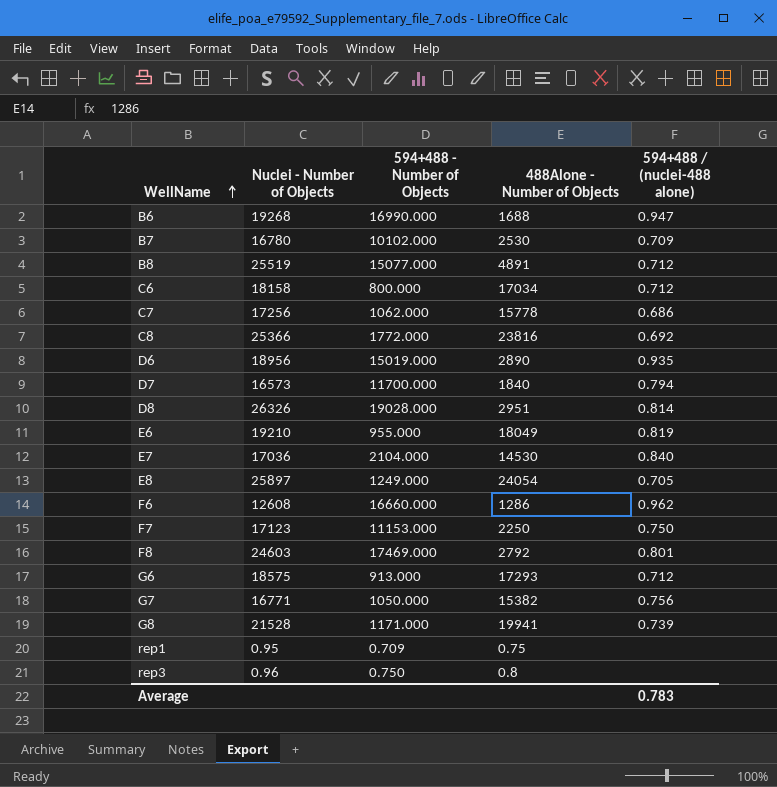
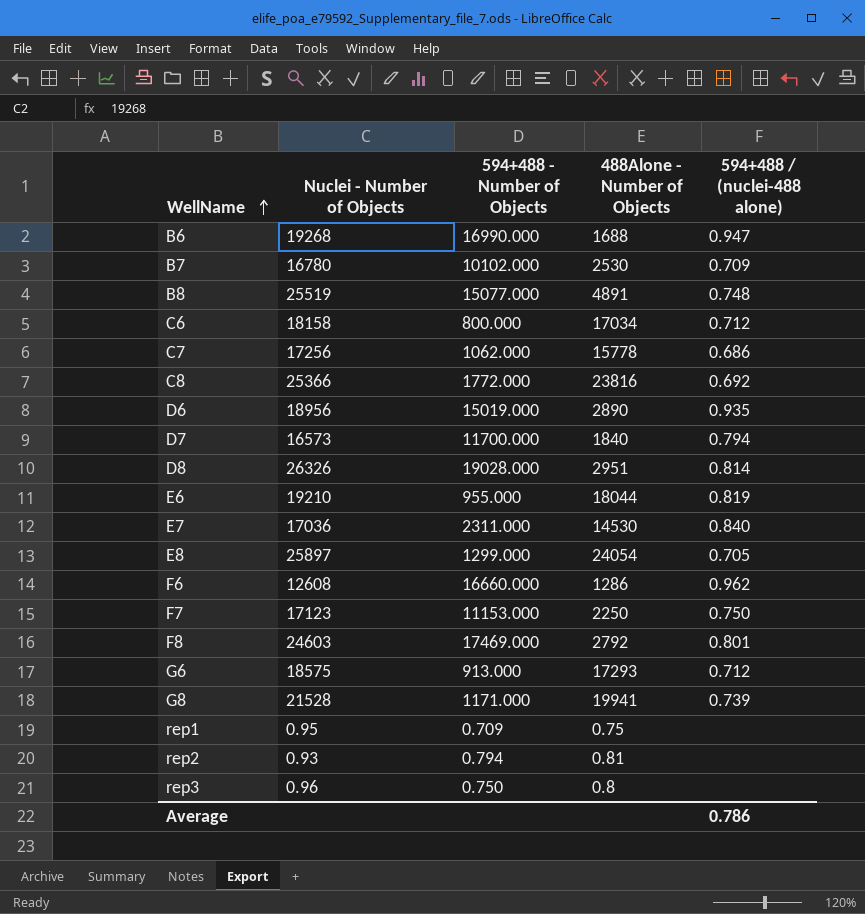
row G7: 16771 | 1050.000 | 15382 | 0.756 -> none
B8 | 594+488 / (nuclei-488 alone): 0.712 -> 0.748
E6 | 488Alone - Number of Objects: 18049 -> 18044
E7 | 594+488 - Number of Objects: 2104.000 -> 2311.000
E8 | 594+488 - Number of Objects: 1249.000 -> 1299.000
row rep2: none -> 0.93 | 0.794 | 0.81 | none
Average | 594+488 / (nuclei-488 alone): 0.783 -> 0.786

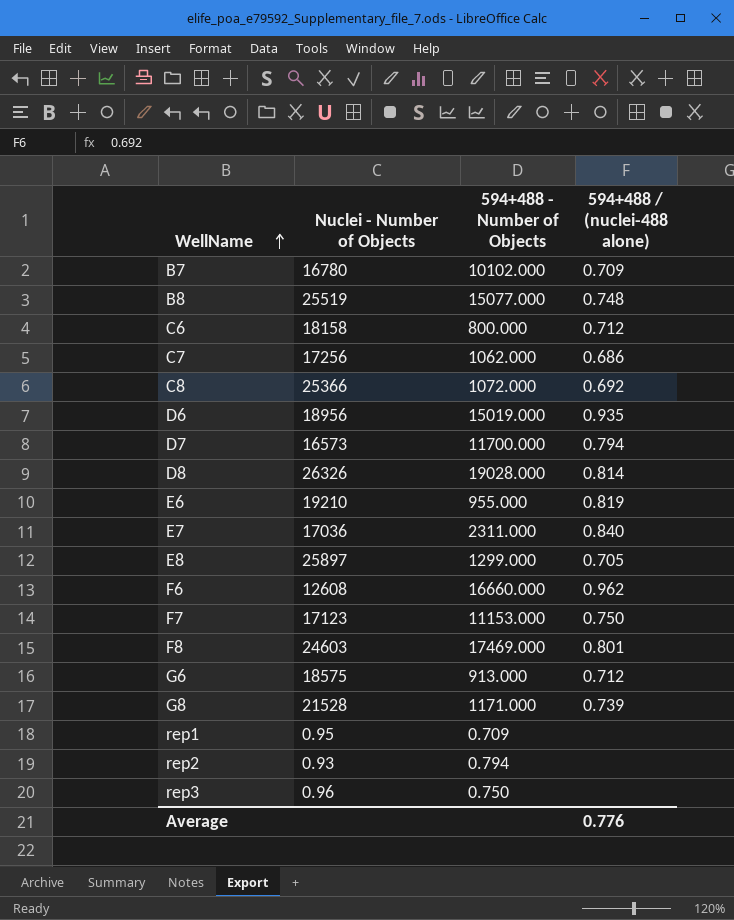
column 488Alone - Number of Objects | position: 4 -> none
row B6: 19268 | 16990.000 | 1688 | 0.947 -> none
C8 | 594+488 - Number of Objects: 1772.000 -> 1072.000
Average | 594+488 / (nuclei-488 alone): 0.786 -> 0.776

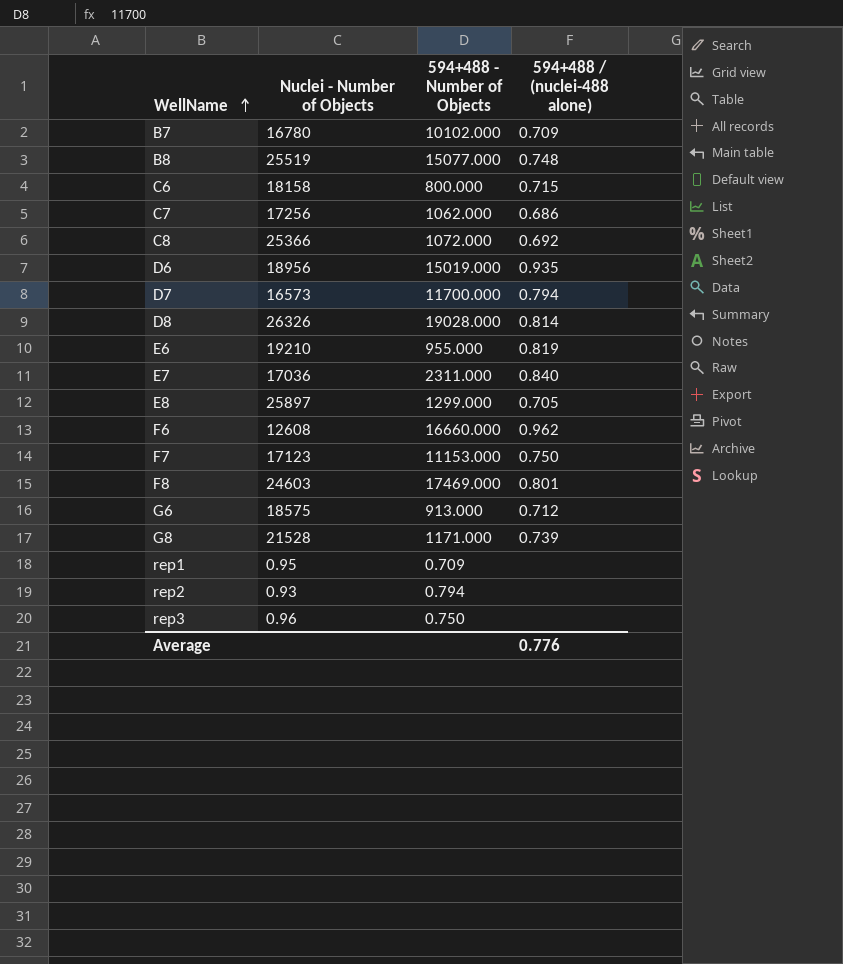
C6 | 594+488 / (nuclei-488 alone): 0.712 -> 0.715

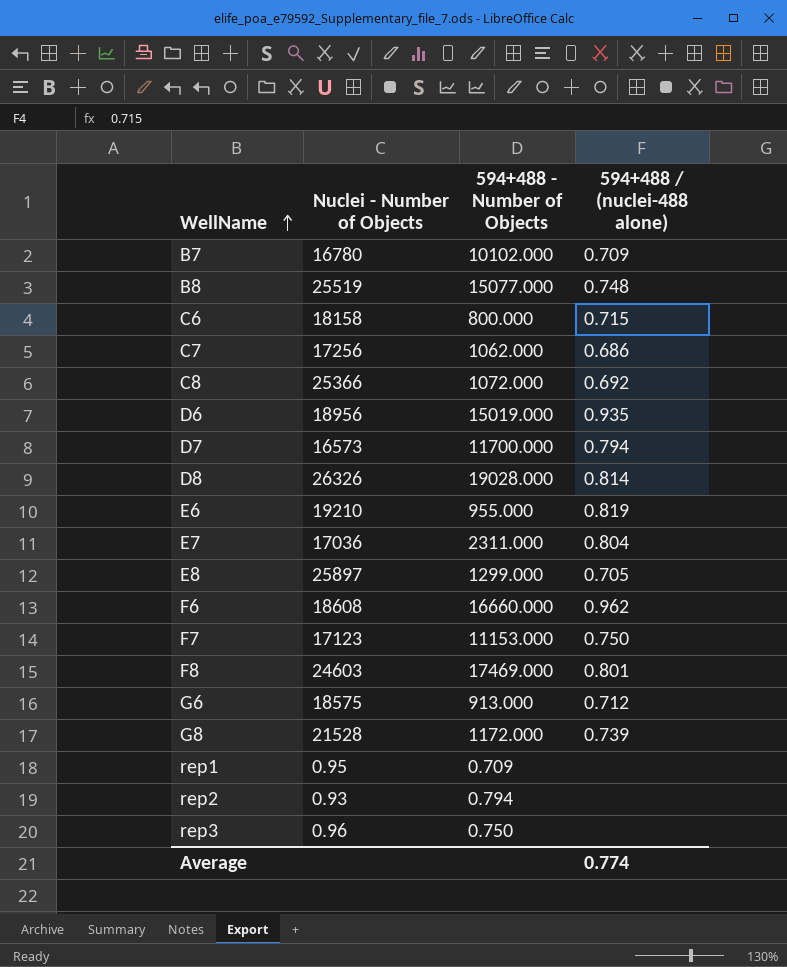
E7 | 594+488 / (nuclei-488 alone): 0.840 -> 0.804
F6 | Nuclei - Number of Objects: 12608 -> 18608
G8 | 594+488 - Number of Objects: 1171.000 -> 1172.000
Average | 594+488 / (nuclei-488 alone): 0.776 -> 0.774

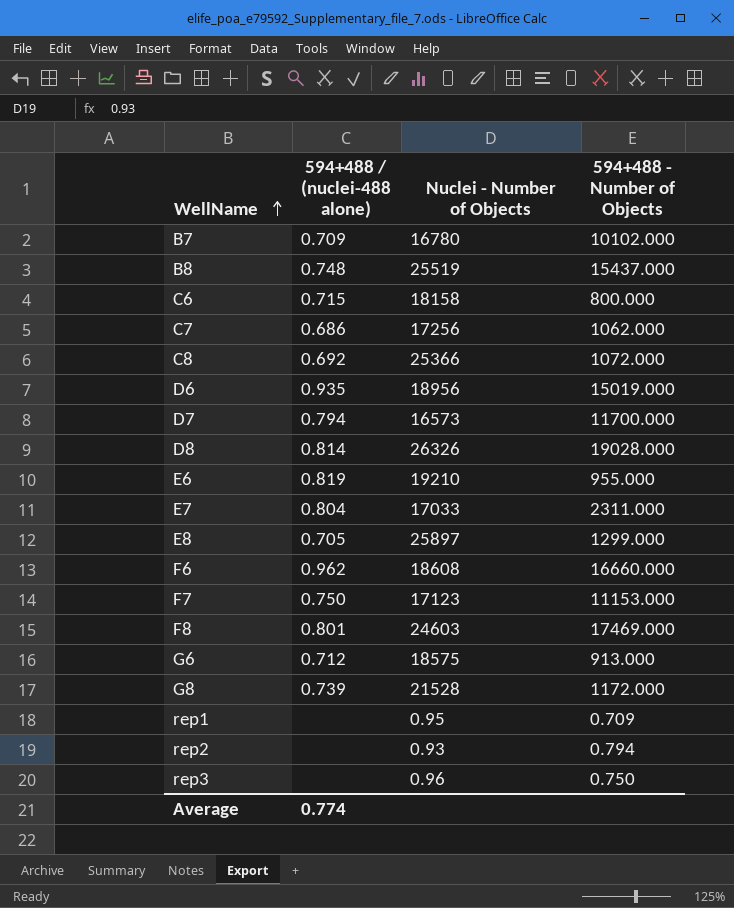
column 594+488 / (nuclei-488 alone) | position: 4 -> 2
B8 | 594+488 - Number of Objects: 15077.000 -> 15437.000
E7 | Nuclei - Number of Objects: 17036 -> 17033

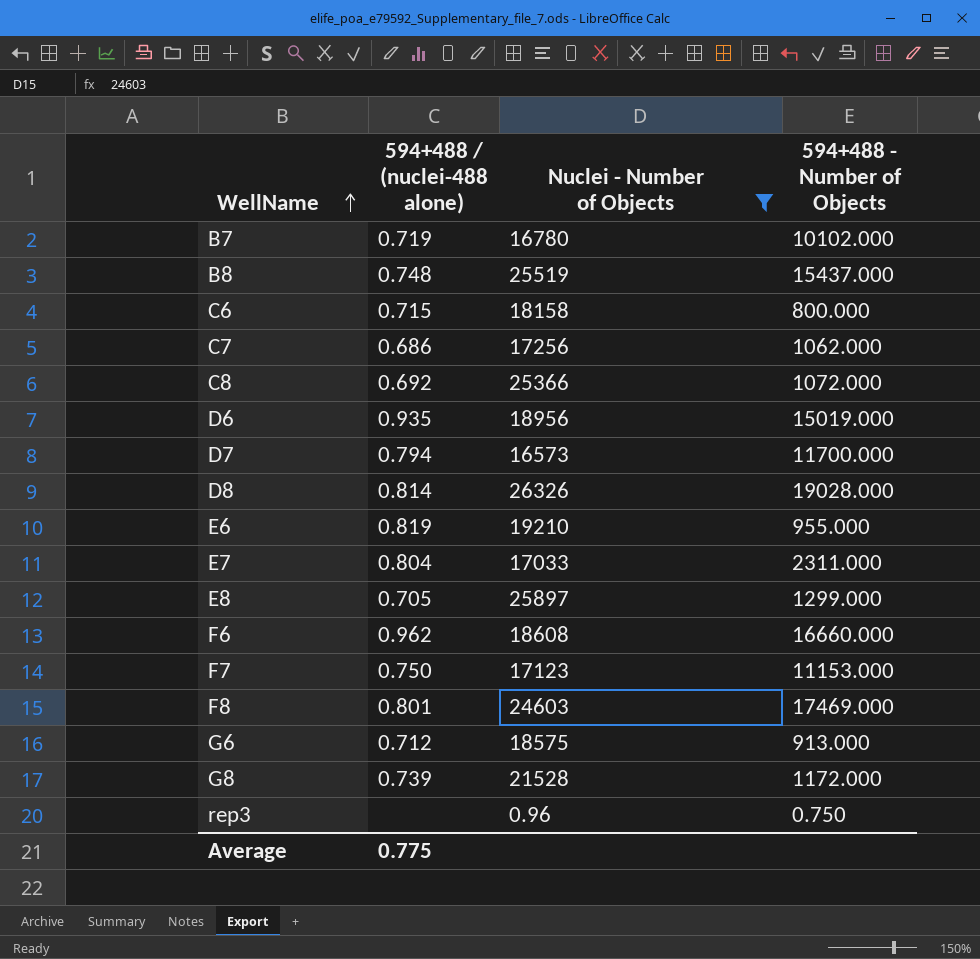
filter: none -> Nuclei - Number of Objects >= 0.96
B7 | 594+488 / (nuclei-488 alone): 0.709 -> 0.719
Average | 594+488 / (nuclei-488 alone): 0.774 -> 0.775

